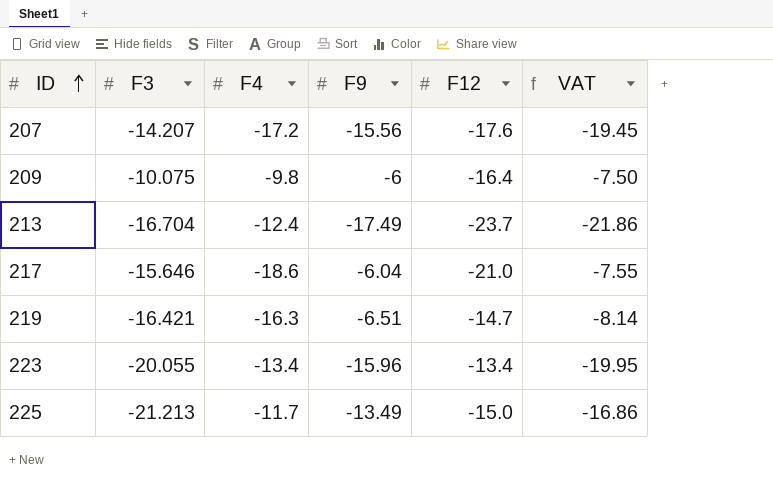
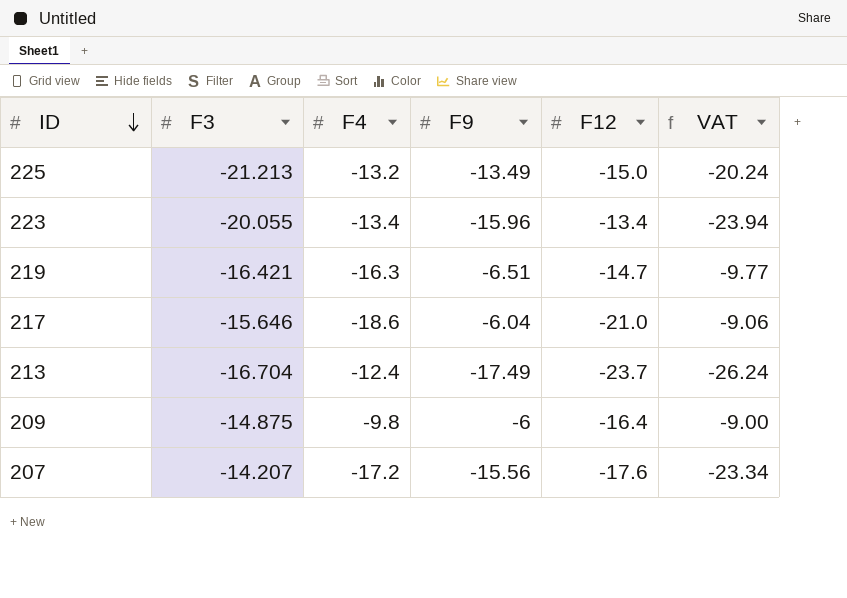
row order: ID ascending -> ID descending
column VAT | formula: [F9] * 1.25 -> [F9] * 1.5
225 | F4: -11.7 -> -13.2
209 | F3: -10.075 -> -14.875

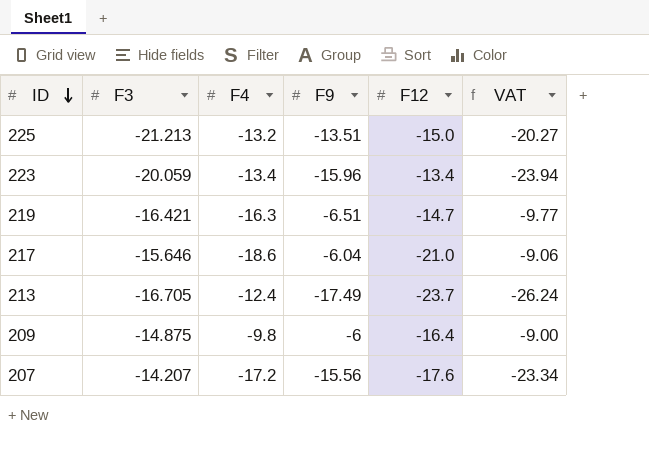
225 | F9: -13.49 -> -13.51
225 | VAT: -20.24 -> -20.27
223 | F3: -20.055 -> -20.059
213 | F3: -16.704 -> -16.705

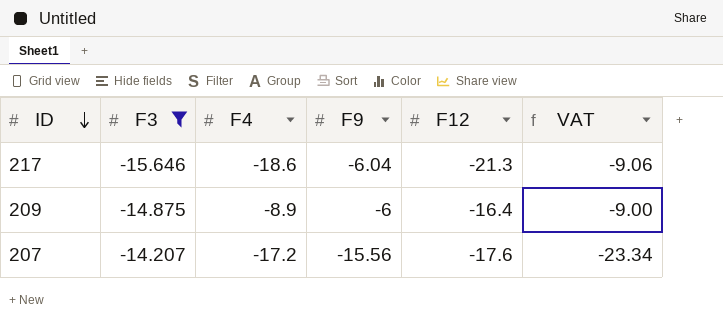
filter: none -> F3 >= -15.646
217 | F12: -21.0 -> -21.3
209 | F4: -9.8 -> -8.9

